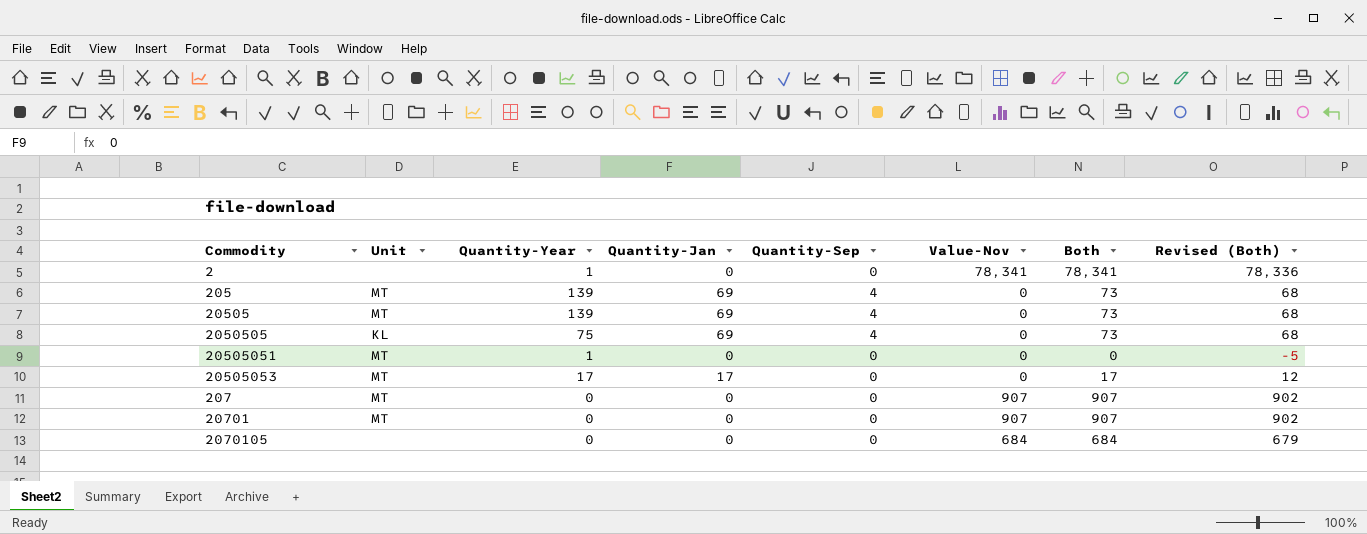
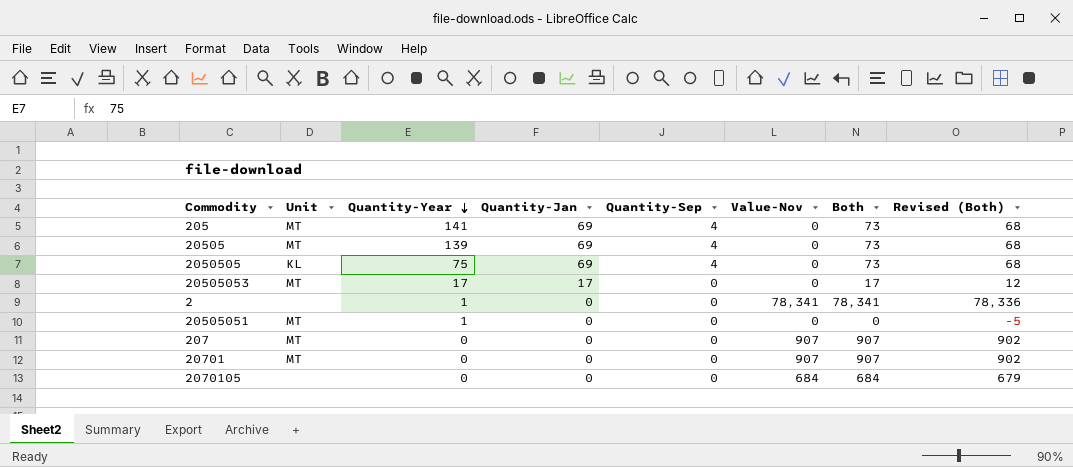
row order: none -> Quantity-Year descending
205 | Quantity-Year: 139 -> 141

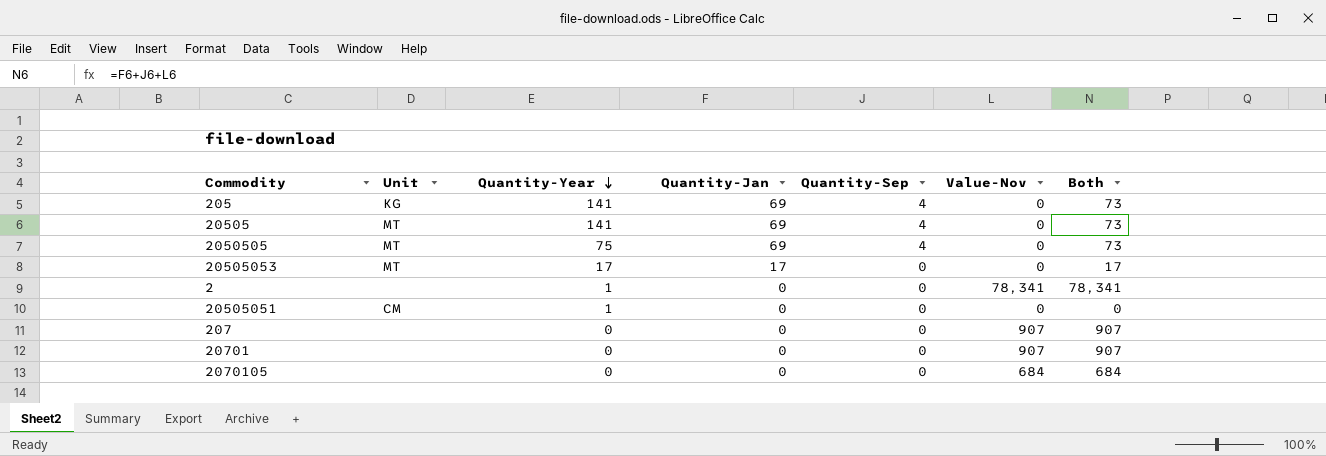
column Revised (Both) | formula: [Both] - 5 -> none
205 | Unit: MT -> KG
20505 | Quantity-Year: 139 -> 141
2050505 | Unit: KL -> MT
20505051 | Unit: MT -> CM
207 | Unit: MT -> none
20701 | Unit: MT -> none

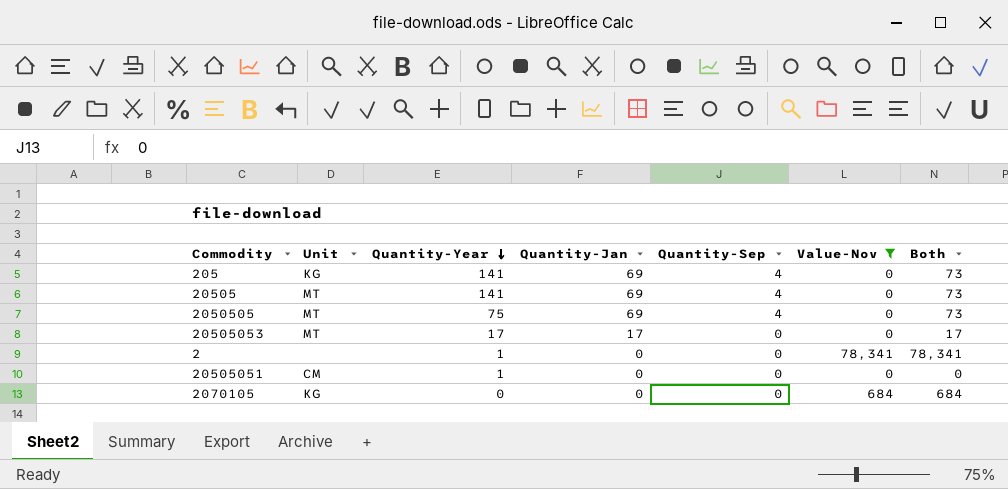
filter: none -> Value-Nov != 907
2070105 | Unit: none -> KG

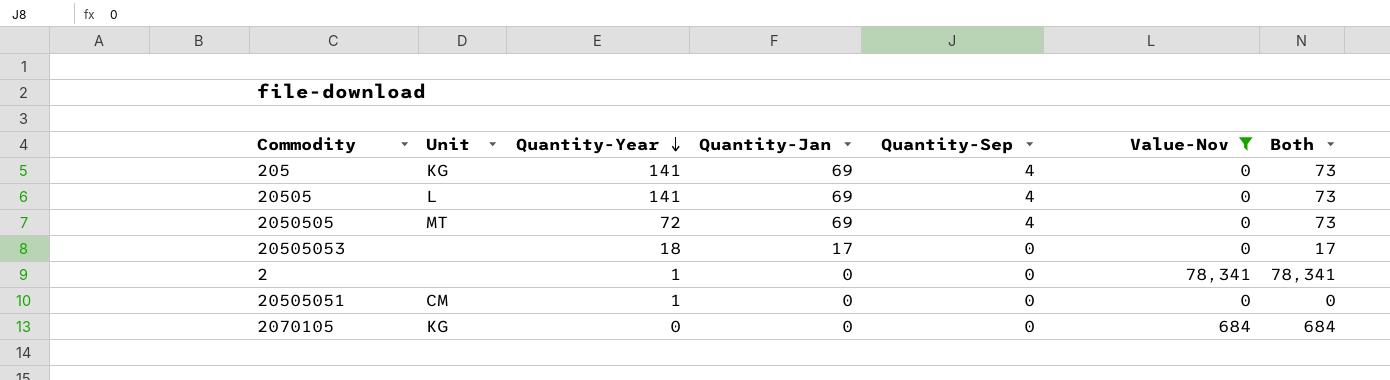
20505 | Unit: MT -> L
2050505 | Quantity-Year: 75 -> 72
20505053 | Unit: MT -> none
20505053 | Quantity-Year: 17 -> 18

